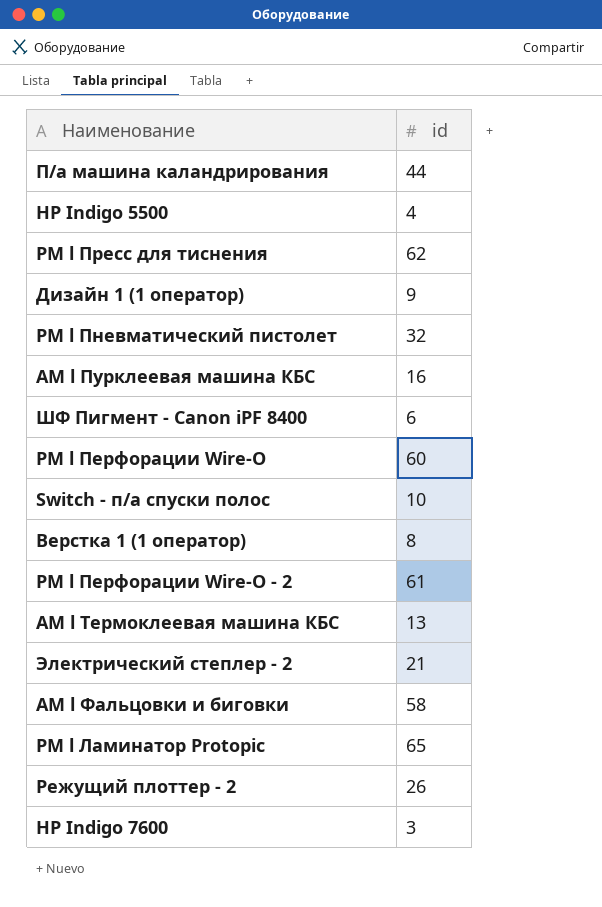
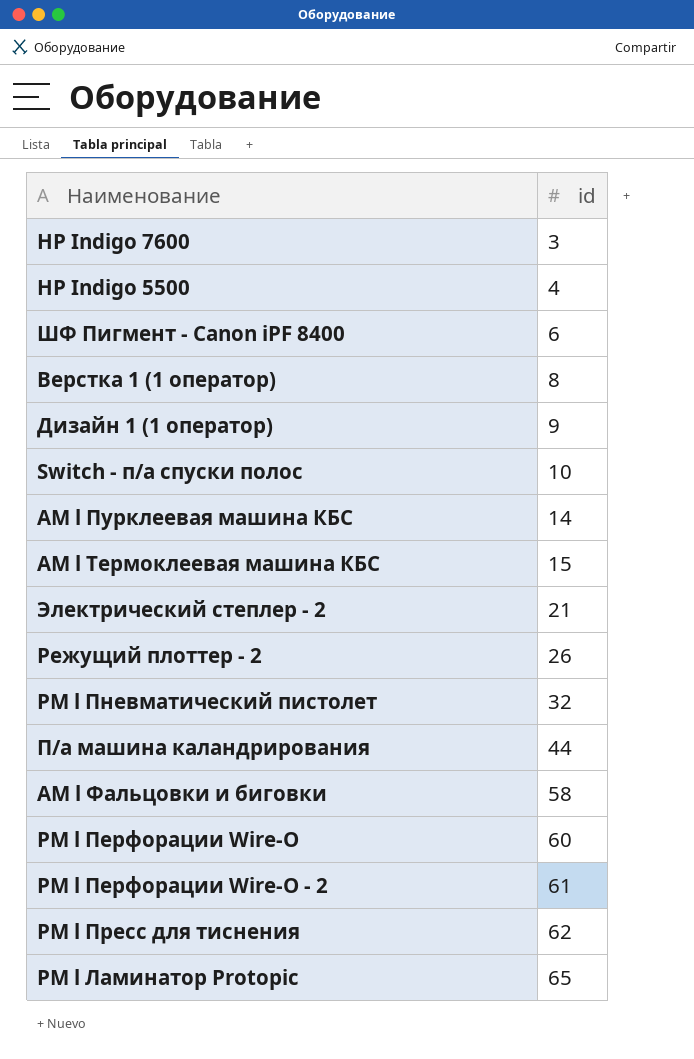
row order: none -> id ascending
АМ l Пурклеевая машина КБС | id: 16 -> 14
АМ l Термоклеевая машина КБС | id: 13 -> 15

